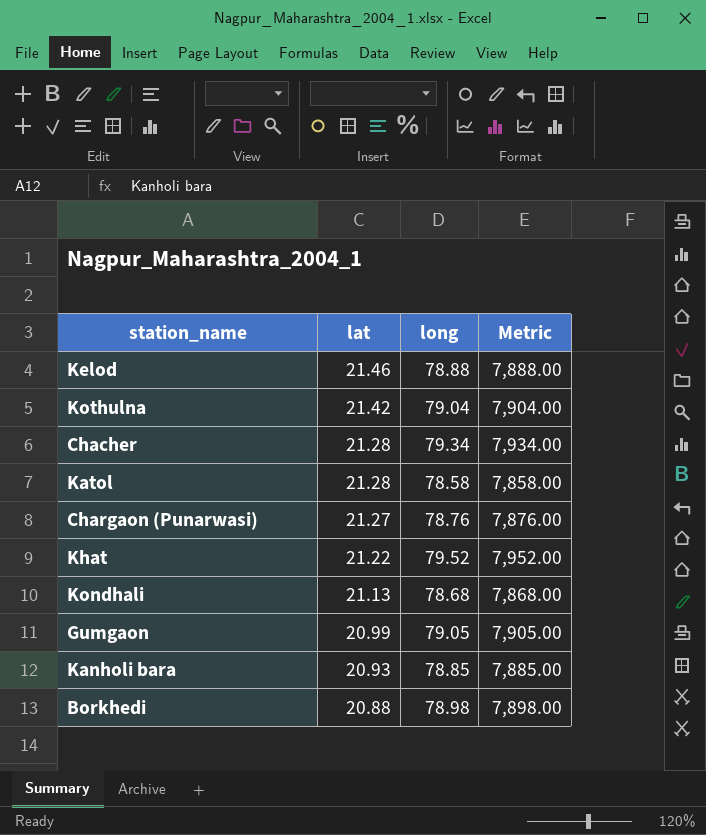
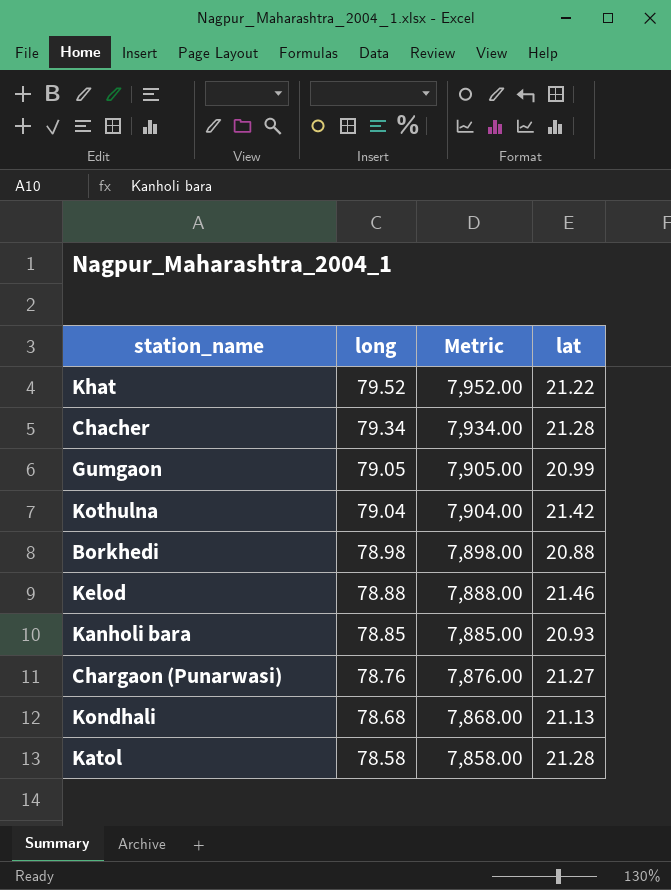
row order: lat descending -> long descending
column lat | position: 2 -> 4

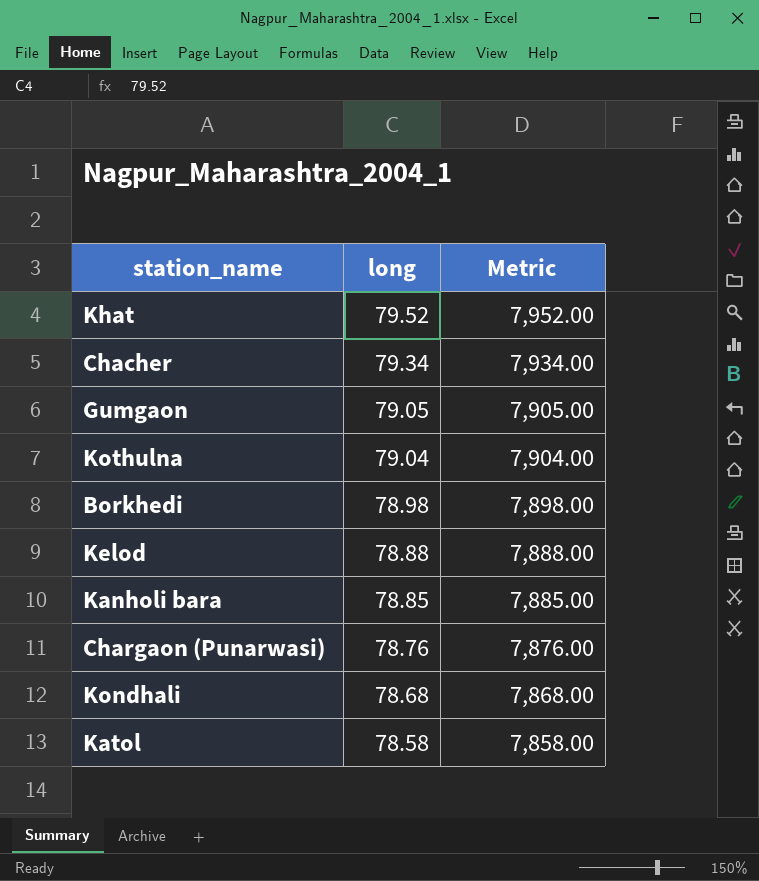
column lat | position: 4 -> none

